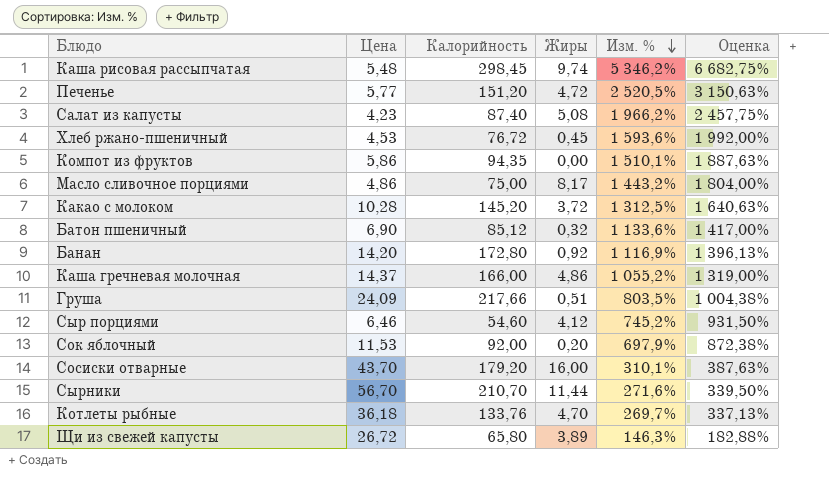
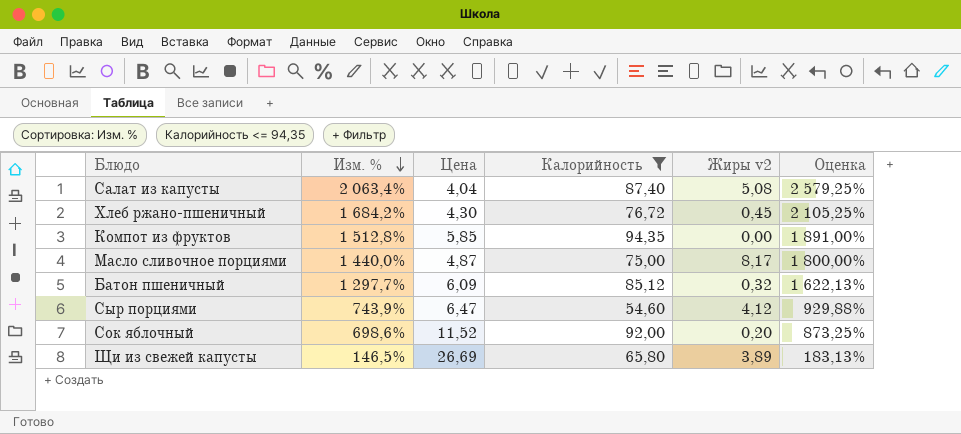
filter: none -> Калорийность <= 94,35
column Изм. % | position: 5 -> 2
column name: Жиры -> Жиры v2
Салат из капусты | Изм. %: 1 966,2% -> 2 063,4%
Салат из капусты | Цена: 4,23 -> 4,04
Салат из капусты | Оценка: 2 457,75% -> 2 579,25%
Хлеб ржано-пшеничный | Изм. %: 1 593,6% -> 1 684,2%
Хлеб ржано-пшеничный | Цена: 4,53 -> 4,30
Хлеб ржано-пшеничный | Оценка: 1 992,00% -> 2 105,25%
Компот из фруктов | Изм. %: 1 510,1% -> 1 512,8%
Компот из фруктов | Цена: 5,86 -> 5,85
Компот из фруктов | Оценка: 1 887,63% -> 1 891,00%
Масло сливочное порциями | Изм. %: 1 443,2% -> 1 440,0%
Масло сливочное порциями | Цена: 4,86 -> 4,87
Масло сливочное порциями | Оценка: 1 804,00% -> 1 800,00%
Батон пшеничный | Изм. %: 1 133,6% -> 1 297,7%
Батон пшеничный | Цена: 6,90 -> 6,09
Батон пшеничный | Оценка: 1 417,00% -> 1 622,13%
Сыр порциями | Изм. %: 745,2% -> 743,9%
Сыр порциями | Цена: 6,46 -> 6,47
Сыр порциями | Оценка: 931,50% -> 929,88%
Сок яблочный | Изм. %: 697,9% -> 698,6%
Сок яблочный | Цена: 11,53 -> 11,52
Сок яблочный | Оценка: 872,38% -> 873,25%
Щи из свежей капусты | Изм. %: 146,3% -> 146,5%
Щи из свежей капусты | Цена: 26,72 -> 26,69
Щи из свежей капусты | Оценка: 182,88% -> 183,13%

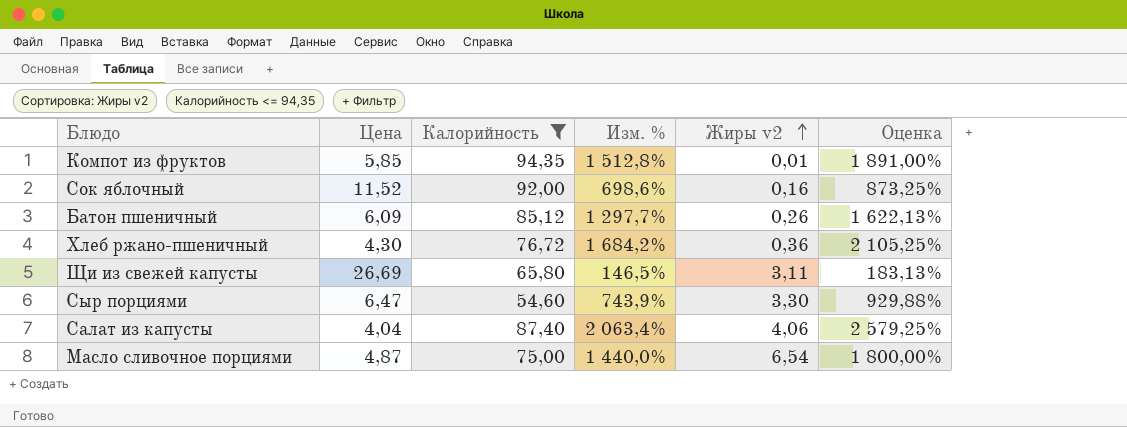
row order: Изм. % descending -> Жиры v2 ascending
column Изм. % | position: 2 -> 4
Компот из фруктов | Жиры v2: 0,00 -> 0,01
Сок яблочный | Жиры v2: 0,20 -> 0,16
Батон пшеничный | Жиры v2: 0,32 -> 0,26
Хлеб ржано-пшеничный | Жиры v2: 0,45 -> 0,36
Щи из свежей капусты | Жиры v2: 3,89 -> 3,11
Сыр порциями | Жиры v2: 4,12 -> 3,30
Салат из капусты | Жиры v2: 5,08 -> 4,06
Масло сливочное порциями | Жиры v2: 8,17 -> 6,54

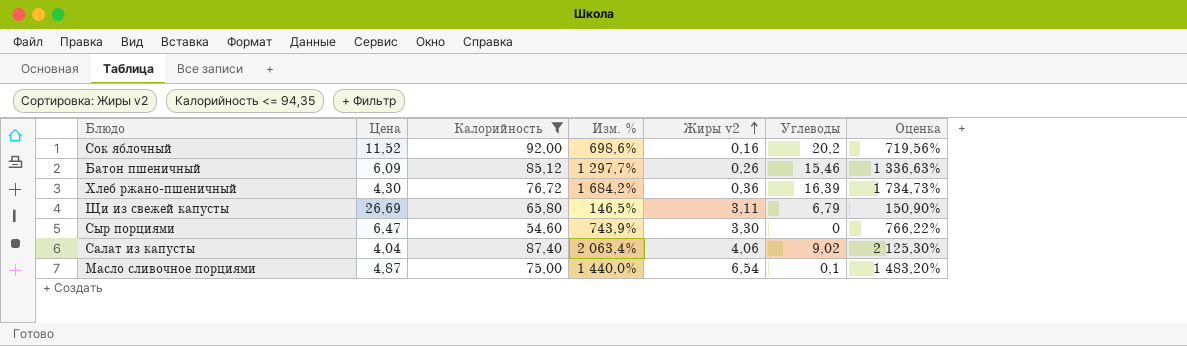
column Углеводы | position: none -> 6
column Оценка | formula: [Изм. %] * 1,25 -> [Изм. %] * 1,03
row Компот из фруктов: 5,85 | 94,35 | 1 512,8% | 0,01 | 1 891,00% -> none

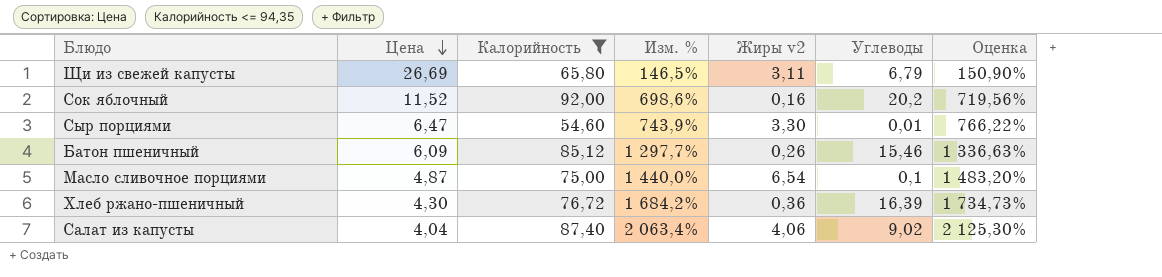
row order: Жиры v2 ascending -> Цена descending
Сыр порциями | Углеводы: 0 -> 0,01

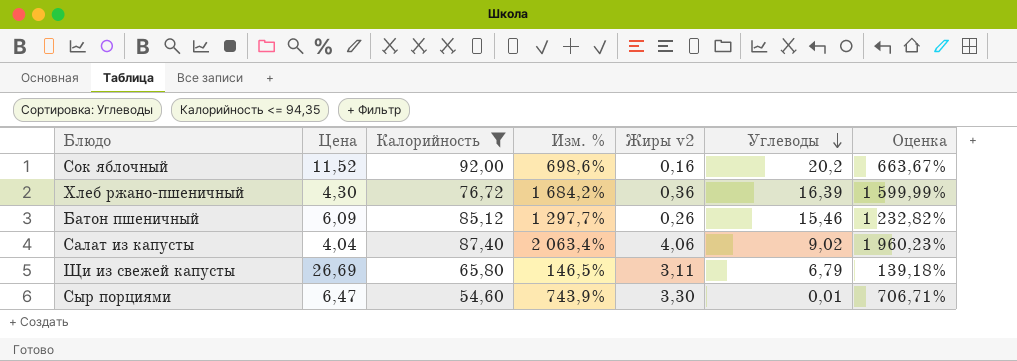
row order: Цена descending -> Углеводы descending
column Оценка | formula: [Изм. %] * 1,03 -> [Изм. %] * 0,95
row Масло сливочное порциями: 4,87 | 75,00 | 1 440,0% | 6,54 | 0,1 | 1 483,20% -> none

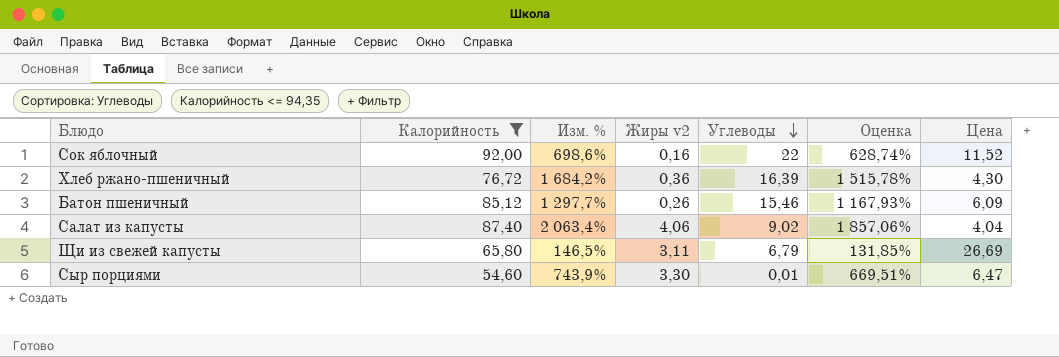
column Оценка | formula: [Изм. %] * 0,95 -> [Изм. %] * 0,9
column Цена | position: 2 -> 7
Сок яблочный | Углеводы: 20,2 -> 22

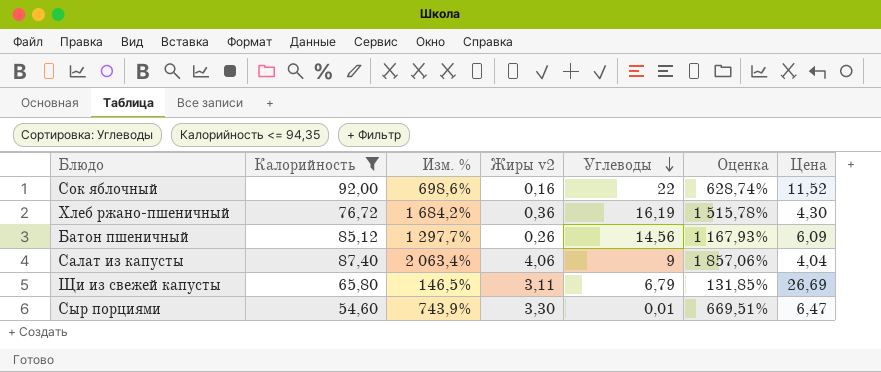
Хлеб ржано-пшеничный | Углеводы: 16,39 -> 16,19
Батон пшеничный | Углеводы: 15,46 -> 14,56
Салат из капусты | Углеводы: 9,02 -> 9

